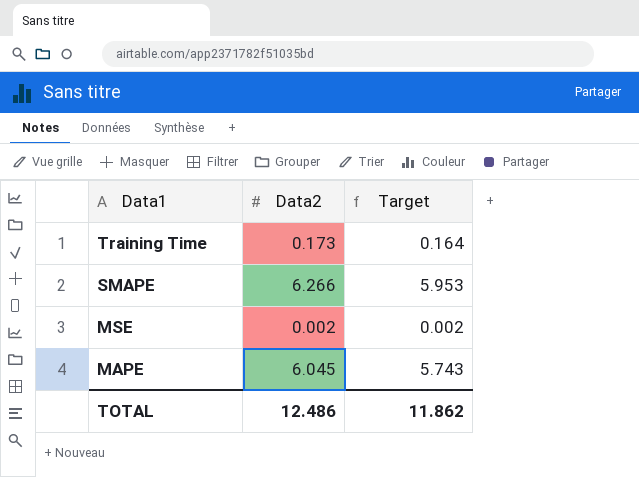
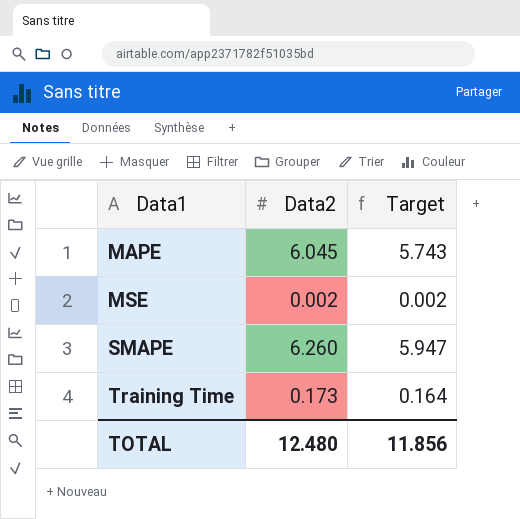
row order: Data1 descending -> Data1 ascending
SMAPE | Data2: 6.266 -> 6.260
SMAPE | Target: 5.953 -> 5.947
TOTAL | Data2: 12.486 -> 12.480
TOTAL | Target: 11.862 -> 11.856

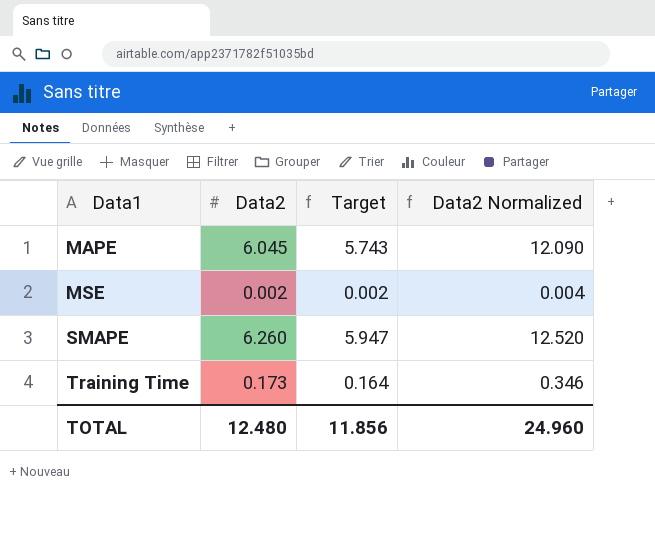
column Data2 Normalized | formula: none -> [Data2] * 2

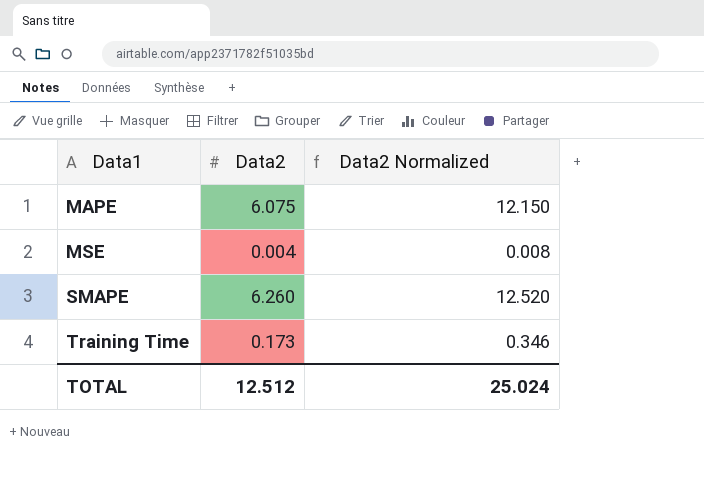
column Target | formula: [Data2] * 0.95 -> none
MAPE | Data2: 6.045 -> 6.075
MAPE | Data2 Normalized: 12.090 -> 12.150
MSE | Data2: 0.002 -> 0.004
MSE | Data2 Normalized: 0.004 -> 0.008
TOTAL | Data2: 12.480 -> 12.512
TOTAL | Data2 Normalized: 24.960 -> 25.024

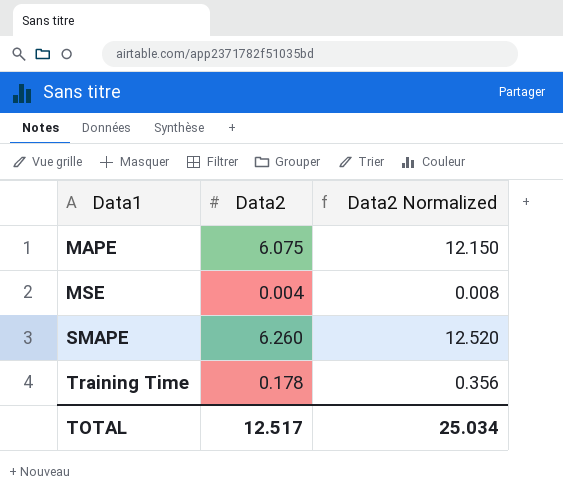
Training Time | Data2: 0.173 -> 0.178
Training Time | Data2 Normalized: 0.346 -> 0.356
TOTAL | Data2: 12.512 -> 12.517
TOTAL | Data2 Normalized: 25.024 -> 25.034

